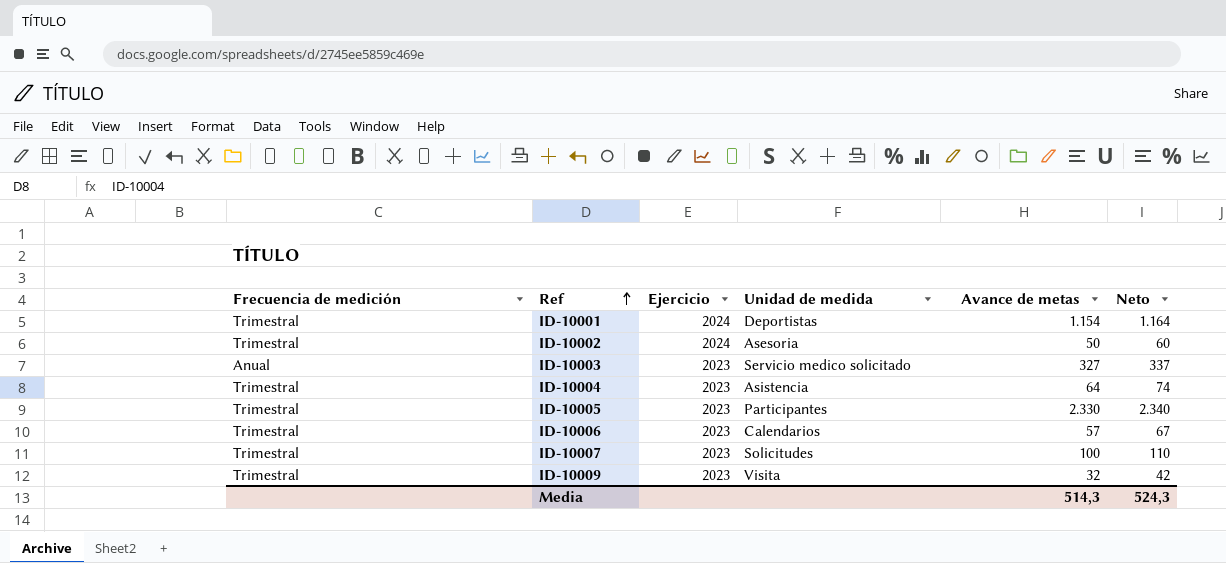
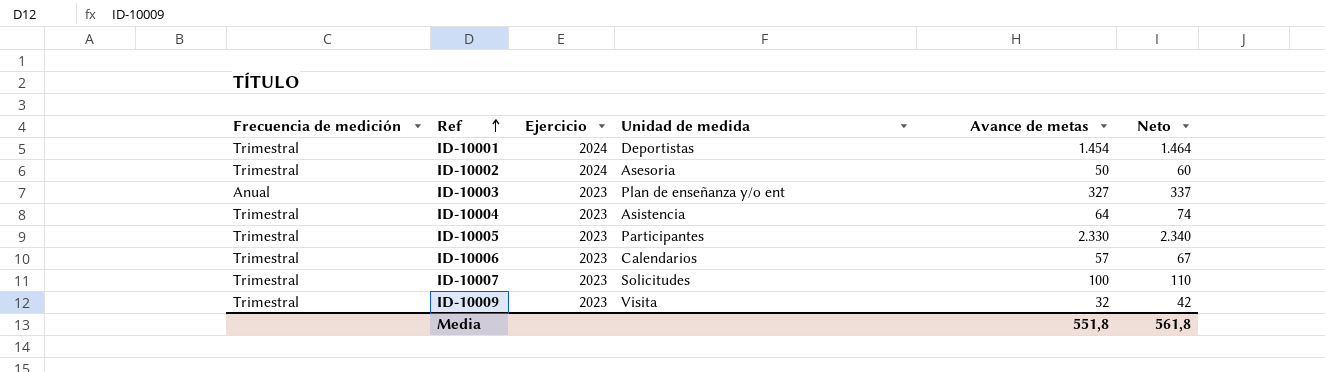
ID-10001 | Avance de metas: 1.154 -> 1.454
ID-10001 | Neto: 1.164 -> 1.464
ID-10003 | Unidad de medida: Servicio medico solicitado -> Plan de enseñanza y/o ent
Media | Avance de metas: 514,3 -> 551,8
Media | Neto: 524,3 -> 561,8

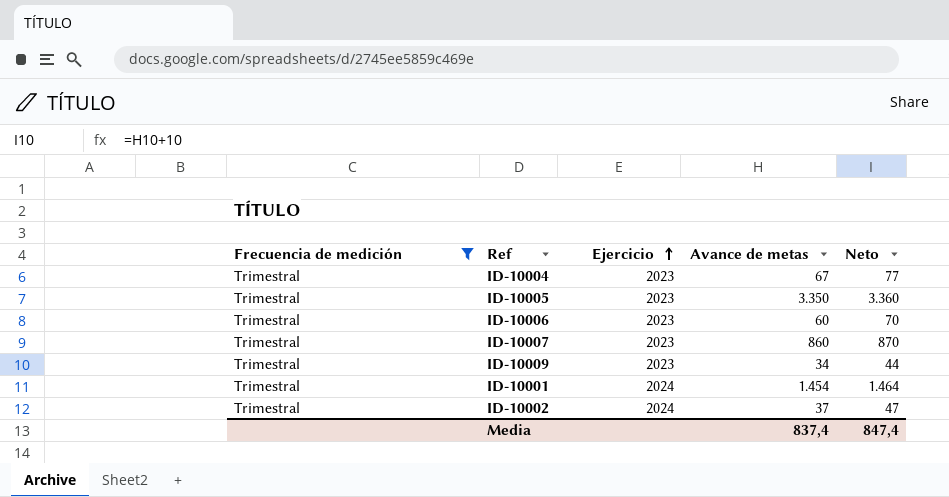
filter: none -> Frecuencia de medición = Trimestral
row order: Ref ascending -> Ejercicio ascending
column Unidad de medida | position: 4 -> none
ID-10004 | Avance de metas: 64 -> 67
ID-10004 | Neto: 74 -> 77
ID-10005 | Avance de metas: 2.330 -> 3.350
ID-10005 | Neto: 2.340 -> 3.360
ID-10006 | Avance de metas: 57 -> 60
ID-10006 | Neto: 67 -> 70
ID-10007 | Avance de metas: 100 -> 860
ID-10007 | Neto: 110 -> 870
ID-10009 | Avance de metas: 32 -> 34
ID-10009 | Neto: 42 -> 44
ID-10002 | Avance de metas: 50 -> 37
ID-10002 | Neto: 60 -> 47
Media | Avance de metas: 551,8 -> 837,4
Media | Neto: 561,8 -> 847,4

